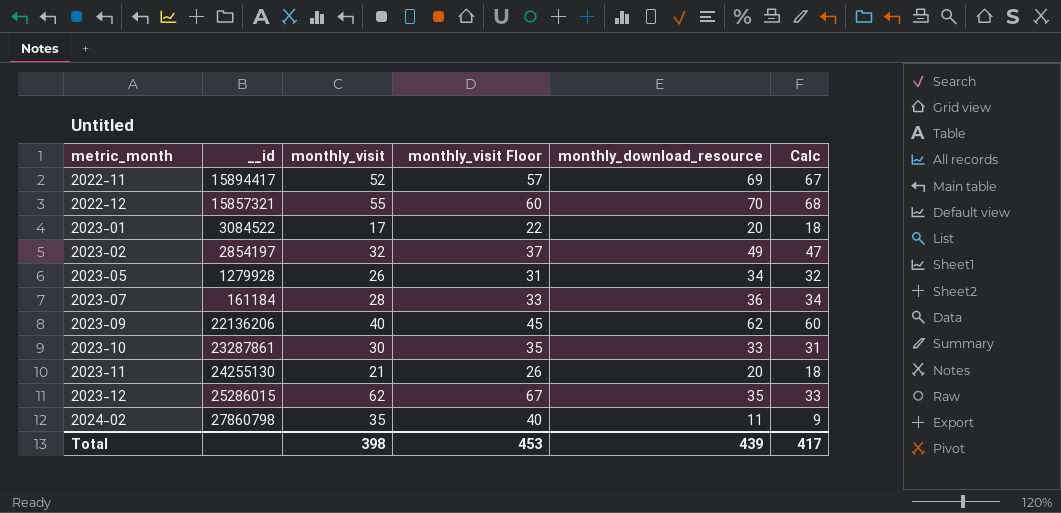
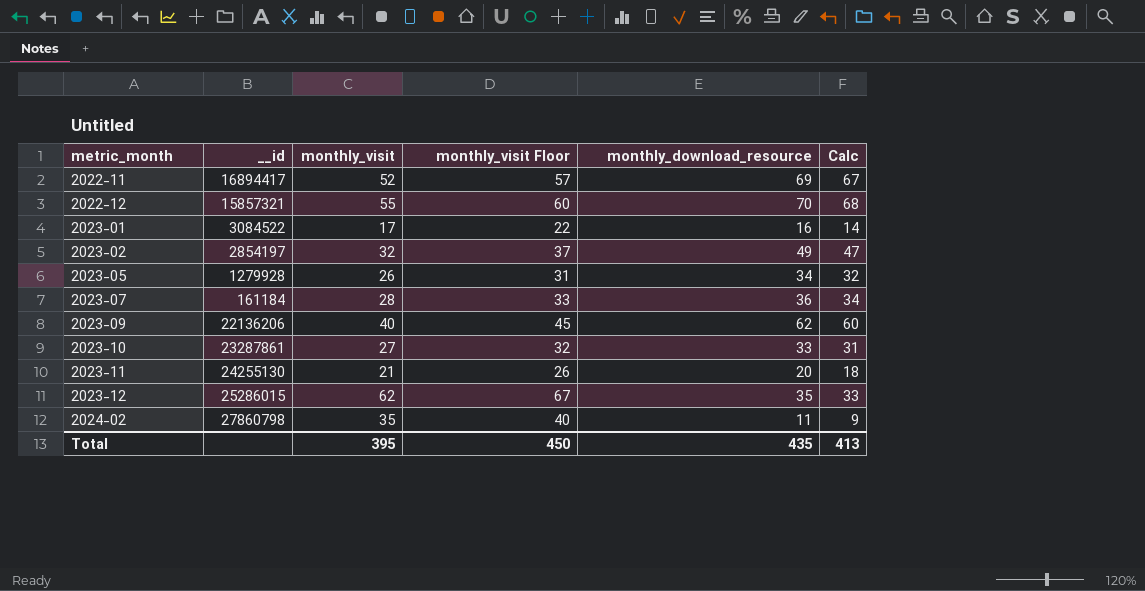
2022-11 | __id: 15894417 -> 16894417
2023-01 | monthly_download_resource: 20 -> 16
2023-01 | Calc: 18 -> 14
2023-10 | monthly_visit: 30 -> 27
2023-10 | monthly_visit Floor: 35 -> 32
Total | monthly_visit: 398 -> 395
Total | monthly_visit Floor: 453 -> 450
Total | monthly_download_resource: 439 -> 435
Total | Calc: 417 -> 413

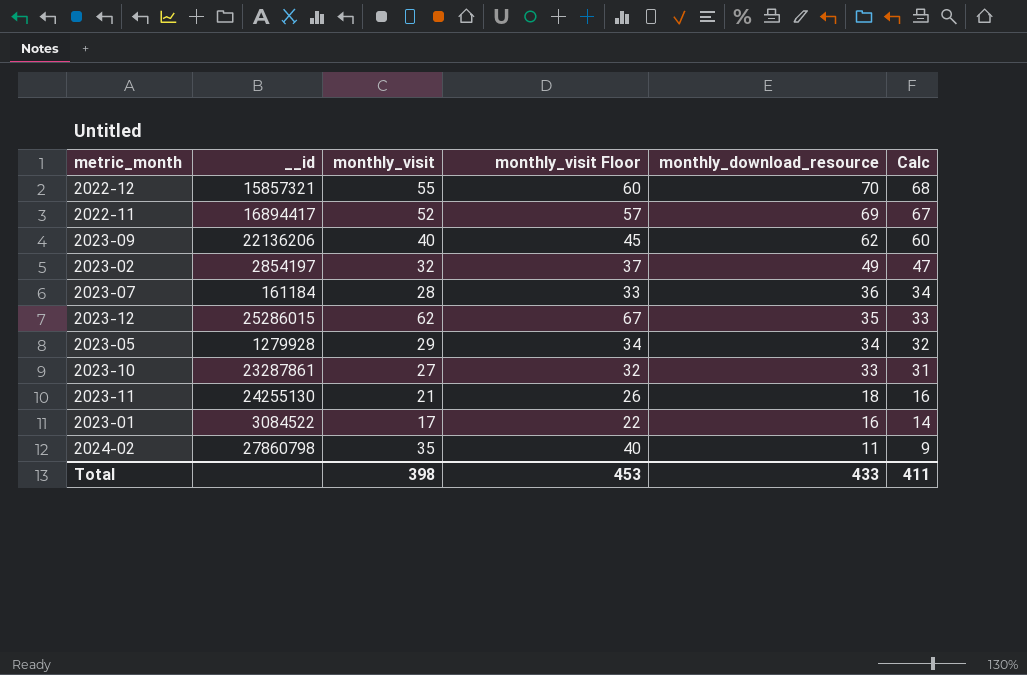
row order: metric_month ascending -> monthly_download_resource descending
2023-05 | monthly_visit: 26 -> 29
2023-05 | monthly_visit Floor: 31 -> 34
2023-11 | monthly_download_resource: 20 -> 18
2023-11 | Calc: 18 -> 16
Total | monthly_visit: 395 -> 398
Total | monthly_visit Floor: 450 -> 453
Total | monthly_download_resource: 435 -> 433
Total | Calc: 413 -> 411

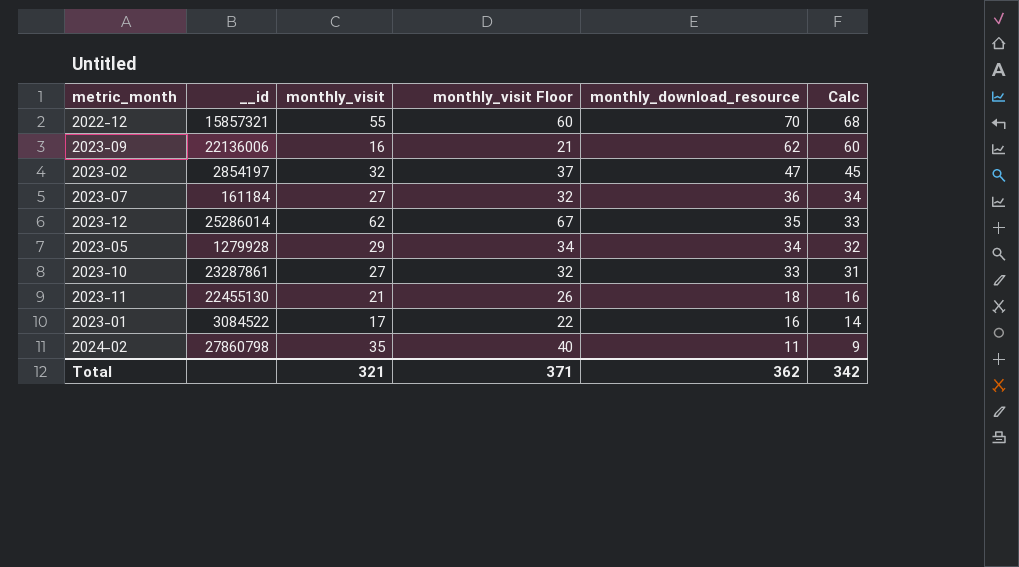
row 2022-11: 16894417 | 52 | 57 | 69 | 67 -> none
2023-09 | __id: 22136206 -> 22136006
2023-09 | monthly_visit: 40 -> 16
2023-09 | monthly_visit Floor: 45 -> 21
2023-02 | monthly_download_resource: 49 -> 47
2023-02 | Calc: 47 -> 45
2023-07 | monthly_visit: 28 -> 27
2023-07 | monthly_visit Floor: 33 -> 32
2023-12 | __id: 25286015 -> 25286014
2023-11 | __id: 24255130 -> 22455130
Total | monthly_visit: 398 -> 321
Total | monthly_visit Floor: 453 -> 371
Total | monthly_download_resource: 433 -> 362
Total | Calc: 411 -> 342

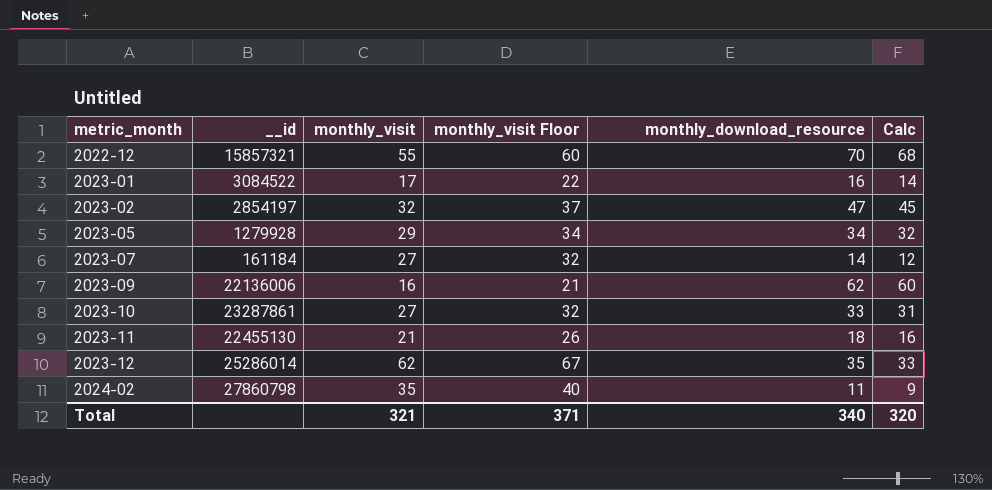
row order: monthly_download_resource descending -> metric_month ascending
2023-07 | monthly_download_resource: 36 -> 14
2023-07 | Calc: 34 -> 12
Total | monthly_download_resource: 362 -> 340
Total | Calc: 342 -> 320

